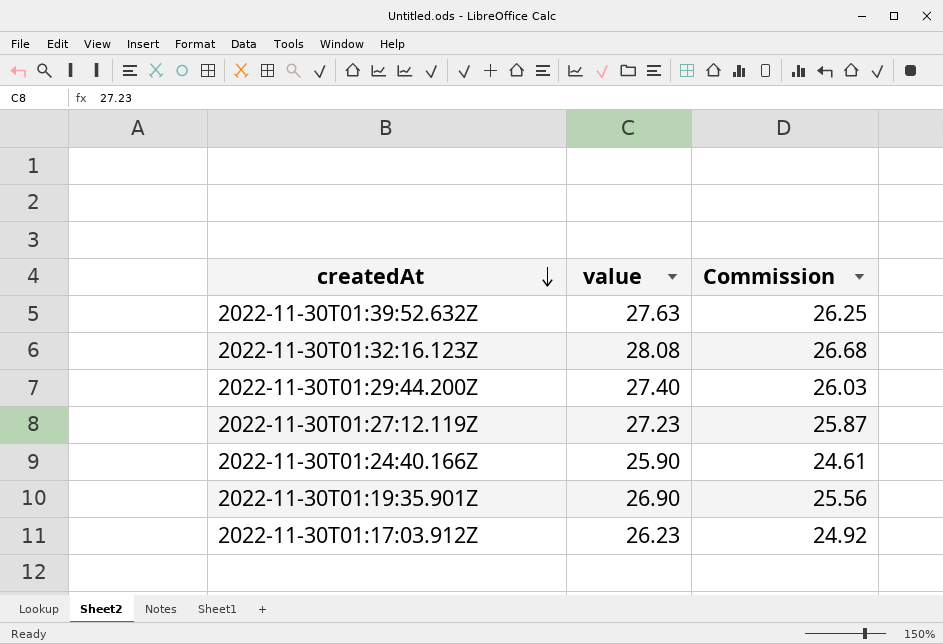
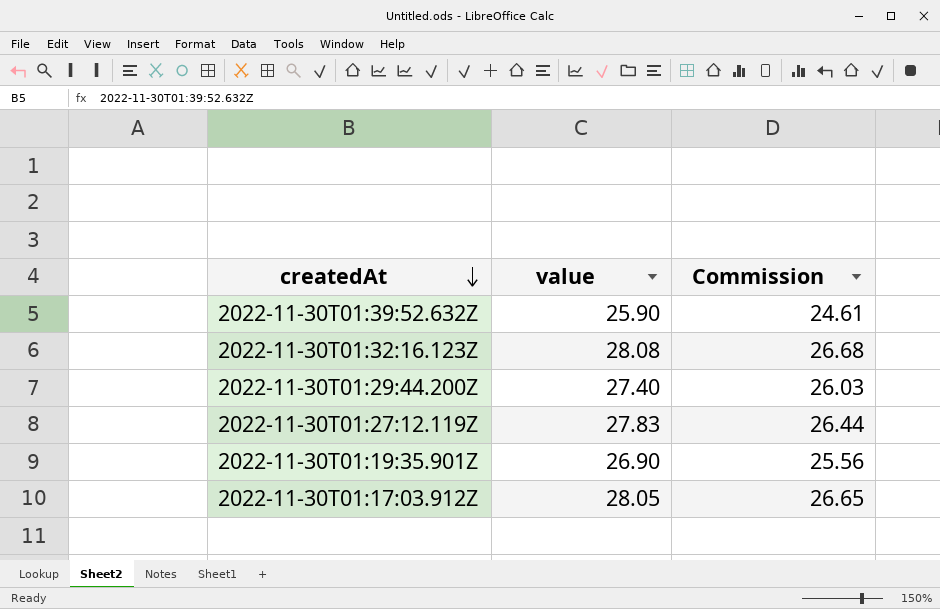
row 2022-11-30T01:24:40.166Z: 25.90 | 24.61 -> none
2022-11-30T01:39:52.632Z | value: 27.63 -> 25.90
2022-11-30T01:39:52.632Z | Commission: 26.25 -> 24.61
2022-11-30T01:27:12.119Z | value: 27.23 -> 27.83
2022-11-30T01:27:12.119Z | Commission: 25.87 -> 26.44
2022-11-30T01:17:03.912Z | value: 26.23 -> 28.05
2022-11-30T01:17:03.912Z | Commission: 24.92 -> 26.65

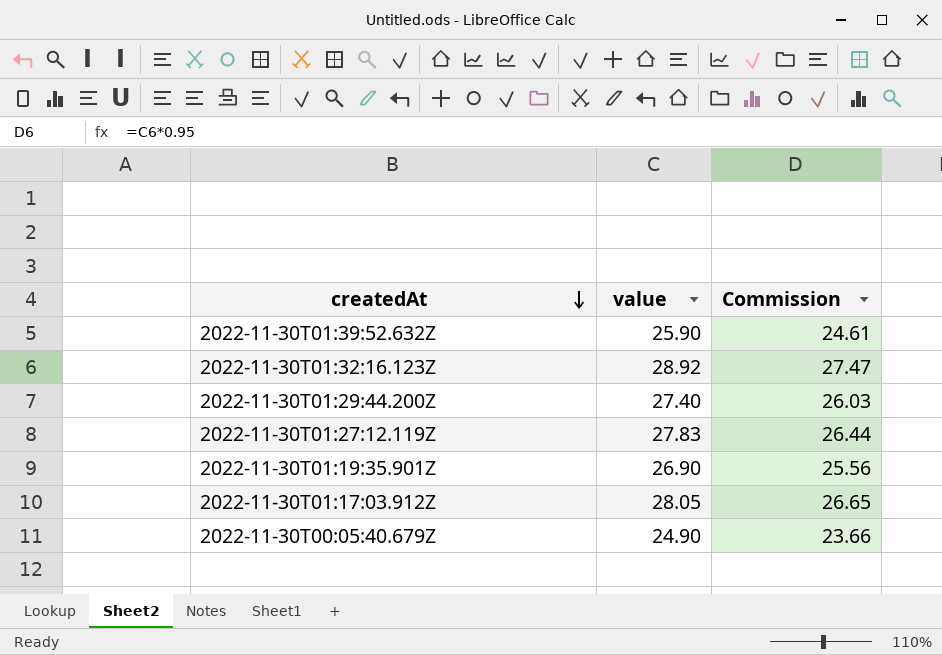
2022-11-30T01:32:16.123Z | value: 28.08 -> 28.92
2022-11-30T01:32:16.123Z | Commission: 26.68 -> 27.47
row 2022-11-30T00:05:40.679Z: none -> 24.90 | 23.66

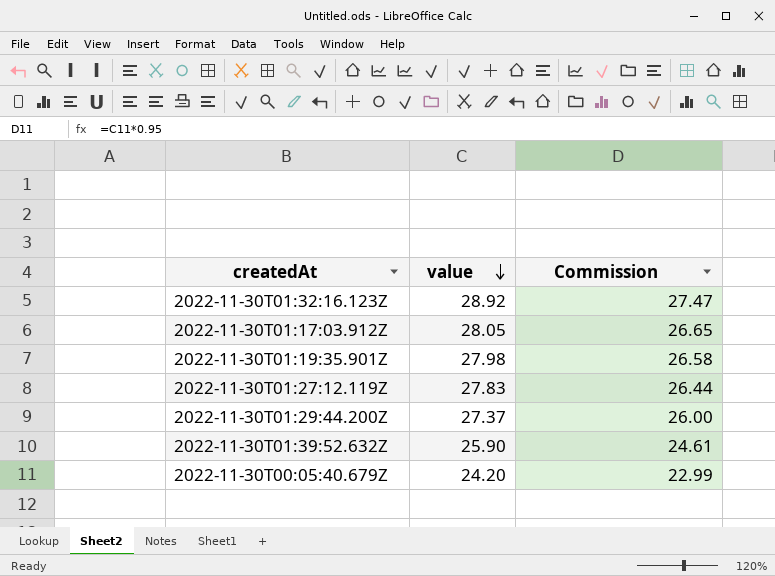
row order: createdAt descending -> value descending
2022-11-30T01:19:35.901Z | value: 26.90 -> 27.98
2022-11-30T01:19:35.901Z | Commission: 25.56 -> 26.58
2022-11-30T01:29:44.200Z | value: 27.40 -> 27.37
2022-11-30T01:29:44.200Z | Commission: 26.03 -> 26.00
2022-11-30T00:05:40.679Z | value: 24.90 -> 24.20
2022-11-30T00:05:40.679Z | Commission: 23.66 -> 22.99

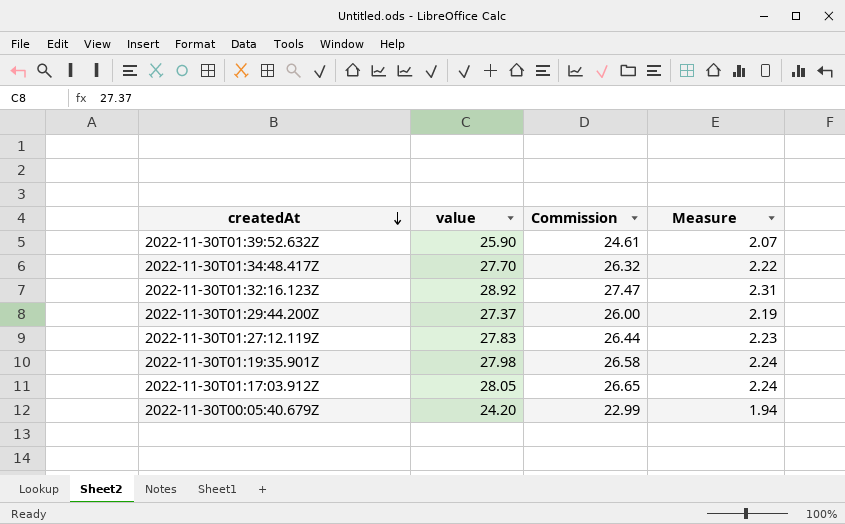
row order: value descending -> createdAt descending
column Measure | formula: none -> [value] * 0.08
row 2022-11-30T01:34:48.417Z: none -> 27.70 | 26.32 | 2.22

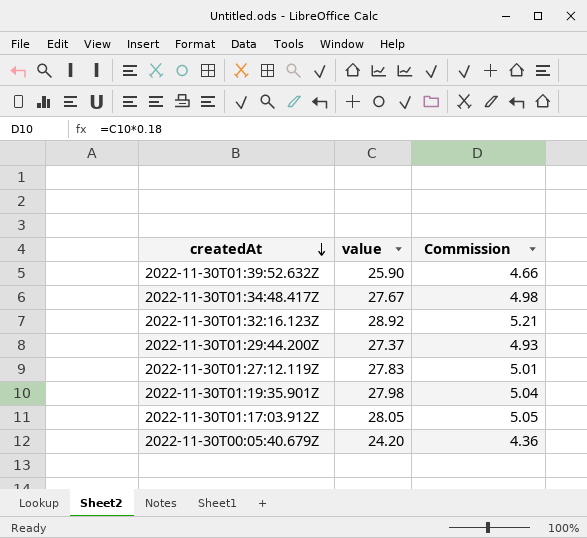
column Measure | formula: [value] * 0.08 -> none
column Commission | formula: [value] * 0.95 -> [value] * 0.18
2022-11-30T01:34:48.417Z | value: 27.70 -> 27.67

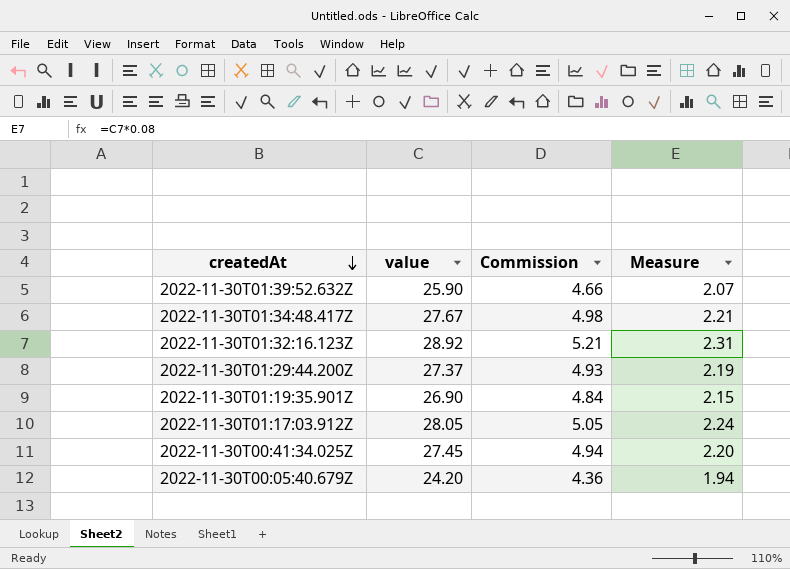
column Measure | formula: none -> [value] * 0.08
row 2022-11-30T01:27:12.119Z: 27.83 | 5.01 -> none
2022-11-30T01:19:35.901Z | value: 27.98 -> 26.90
2022-11-30T01:19:35.901Z | Commission: 5.04 -> 4.84
row 2022-11-30T00:41:34.025Z: none -> 27.45 | 4.94 | 2.20

